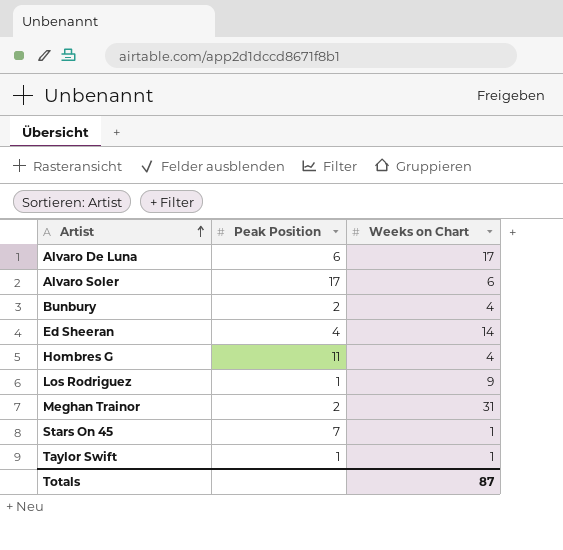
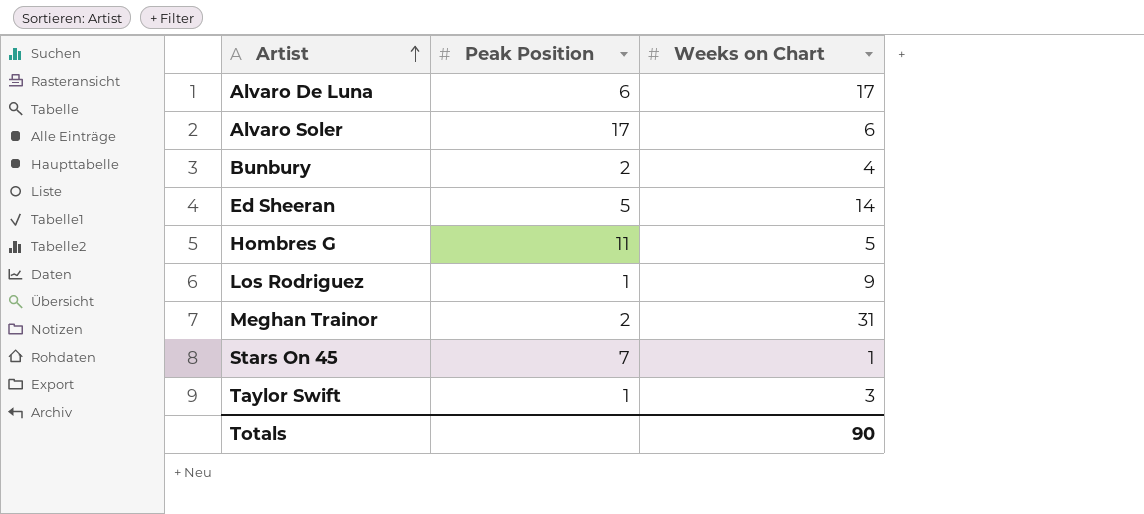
Ed Sheeran | Peak Position: 4 -> 5
Hombres G | Weeks on Chart: 4 -> 5
Taylor Swift | Weeks on Chart: 1 -> 3
Totals | Weeks on Chart: 87 -> 90

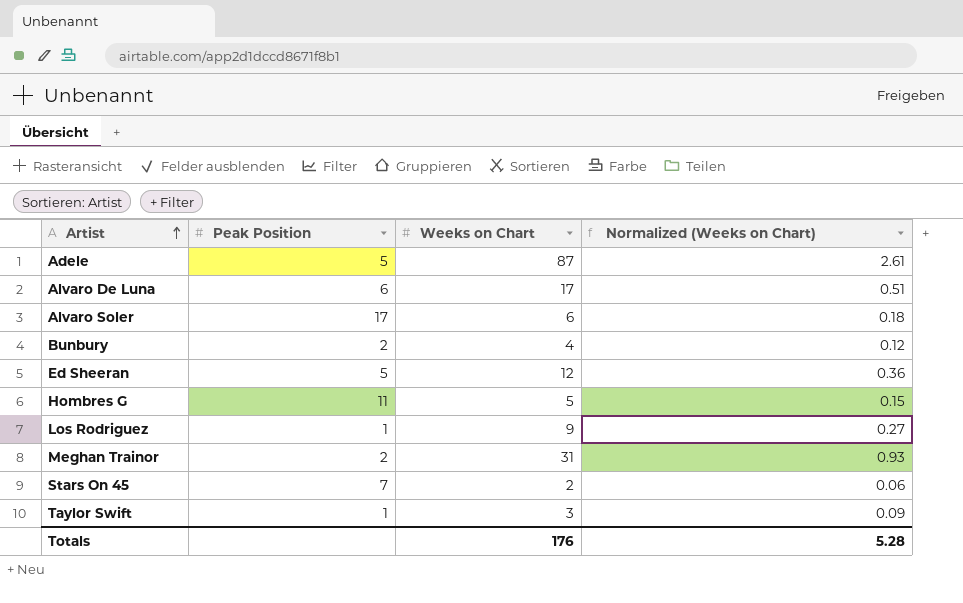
column Normalized (Weeks on Chart) | formula: none -> [Weeks on Chart] * 0.03
row Adele: none -> 5 | 87 | 2.61
Ed Sheeran | Weeks on Chart: 14 -> 12
Stars On 45 | Weeks on Chart: 1 -> 2
Totals | Weeks on Chart: 90 -> 176

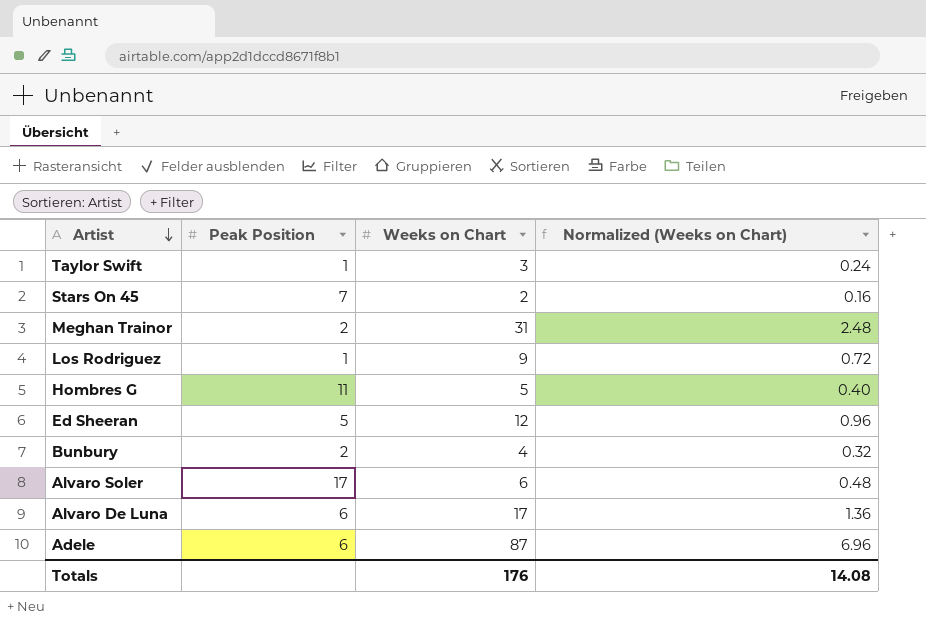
row order: Artist ascending -> Artist descending
column Normalized (Weeks on Chart) | formula: [Weeks on Chart] * 0.03 -> [Weeks on Chart] * 0.08
Adele | Peak Position: 5 -> 6
Totals | Normalized (Weeks on Chart): 5.28 -> 14.08

